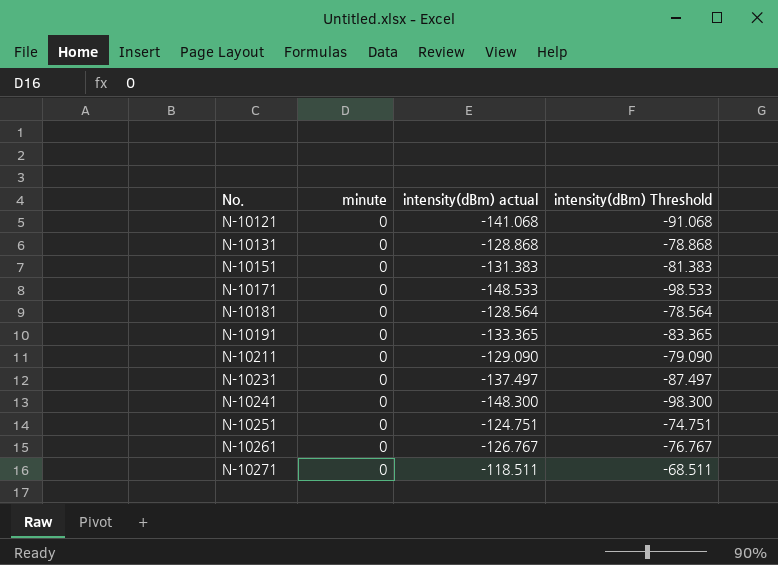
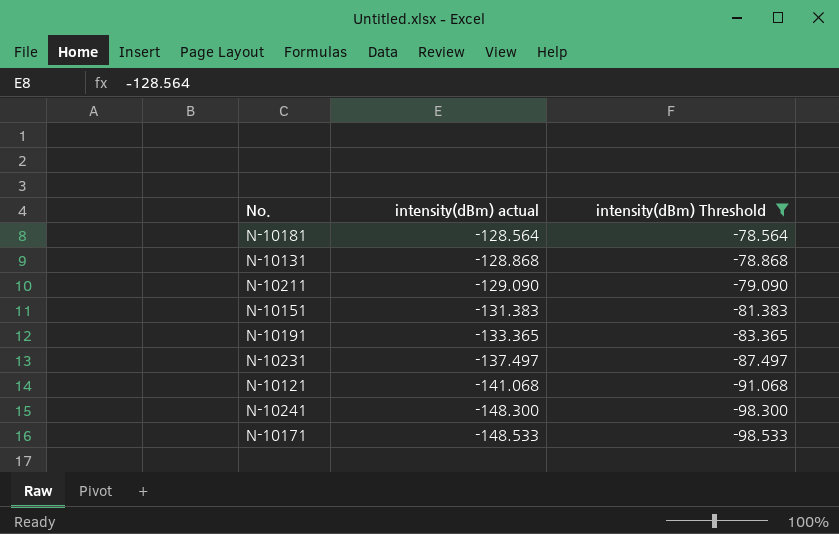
filter: none -> intensity(dBm) Threshold <= -78.564
row order: No. ascending -> intensity(dBm) actual descending
column minute | position: 2 -> none

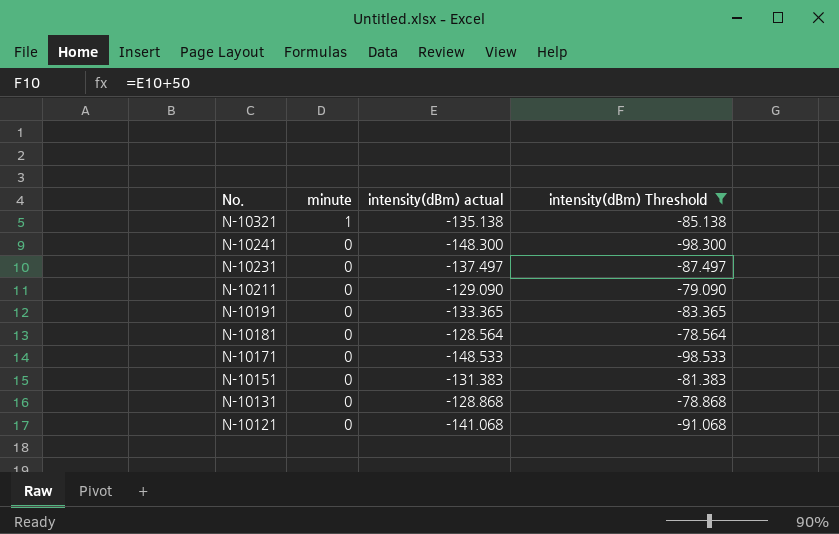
row order: intensity(dBm) actual descending -> No. descending
column minute | position: none -> 2
row N-10321: none -> 1 | -135.138 | -85.138

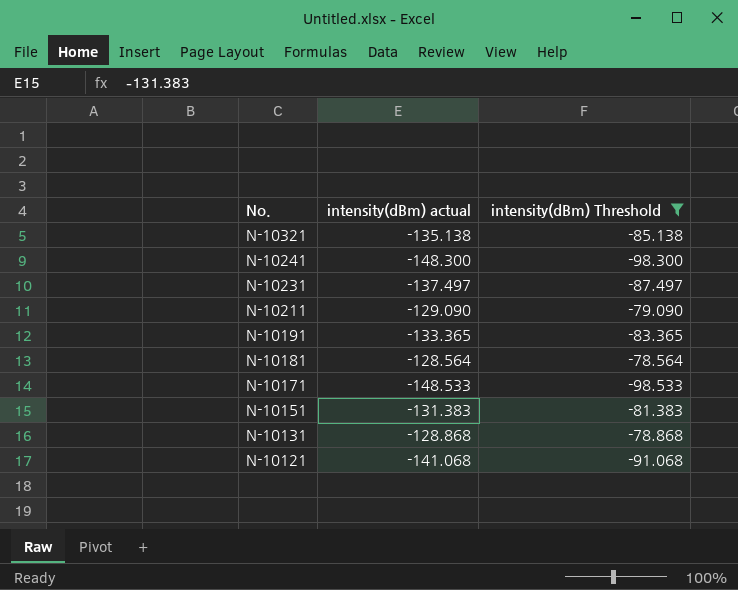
column minute | position: 2 -> none

